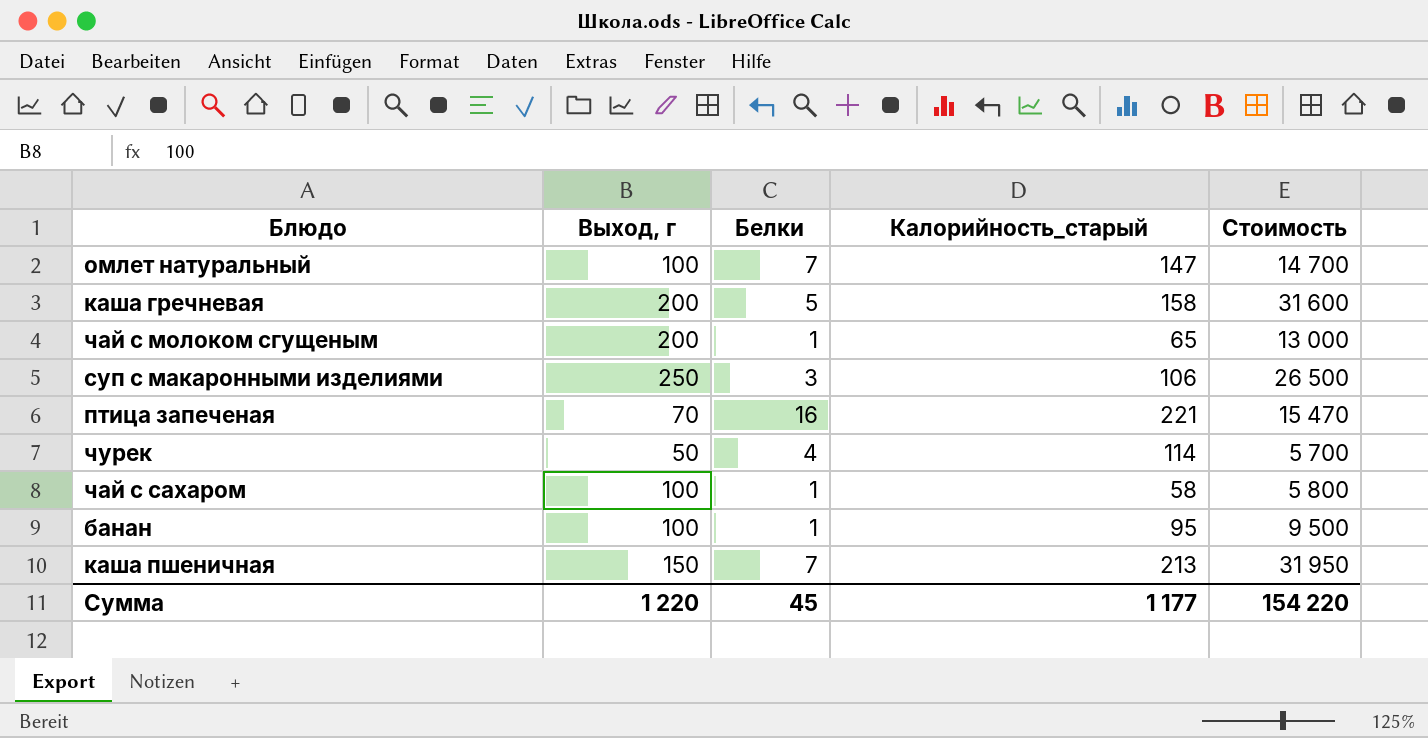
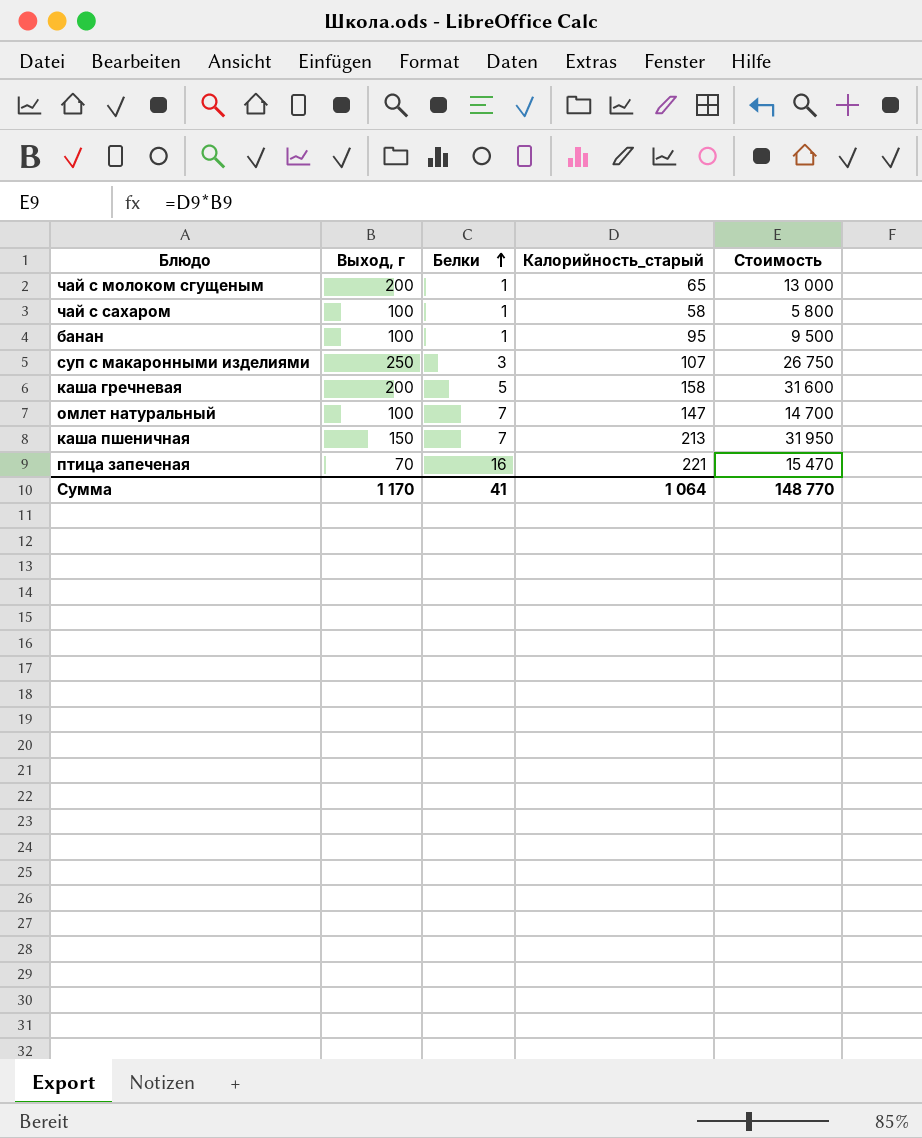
row order: none -> Белки ascending
row чурек: 50 | 4 | 114 | 5 700 -> none
суп с макаронными изделиями | Калорийность_старый: 106 -> 107
суп с макаронными изделиями | Стоимость: 26 500 -> 26 750
Сумма | Выход, г: 1 220 -> 1 170
Сумма | Белки: 45 -> 41
Сумма | Калорийность_старый: 1 177 -> 1 064
Сумма | Стоимость: 154 220 -> 148 770

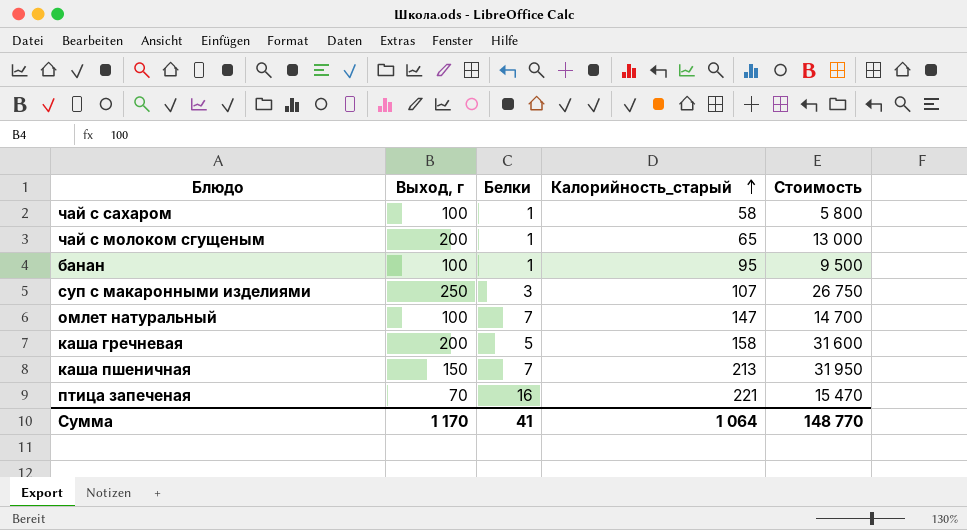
row order: Белки ascending -> Калорийность_старый ascending

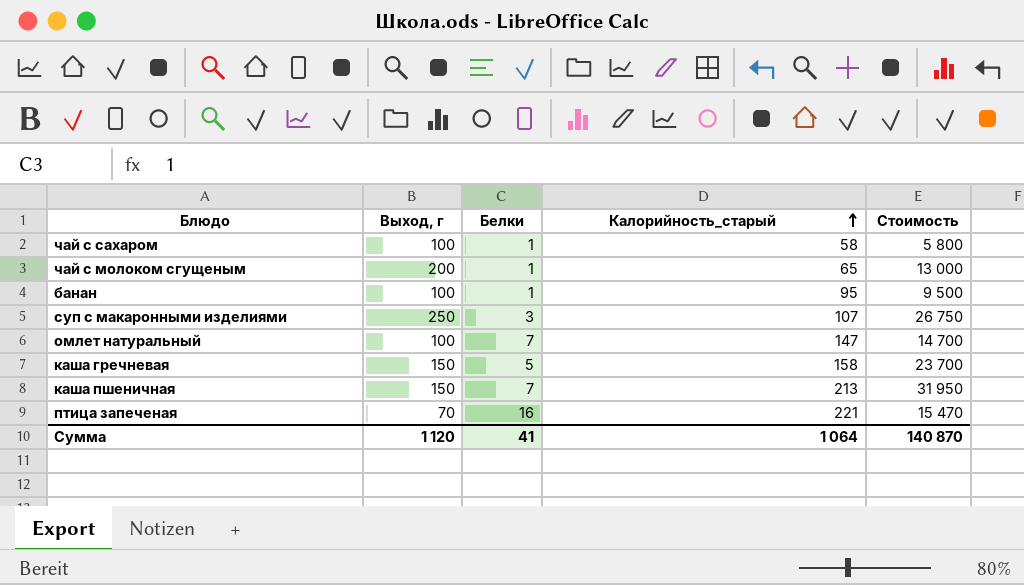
каша гречневая | Выход, г: 200 -> 150
каша гречневая | Стоимость: 31 600 -> 23 700
Сумма | Выход, г: 1 170 -> 1 120
Сумма | Стоимость: 148 770 -> 140 870

